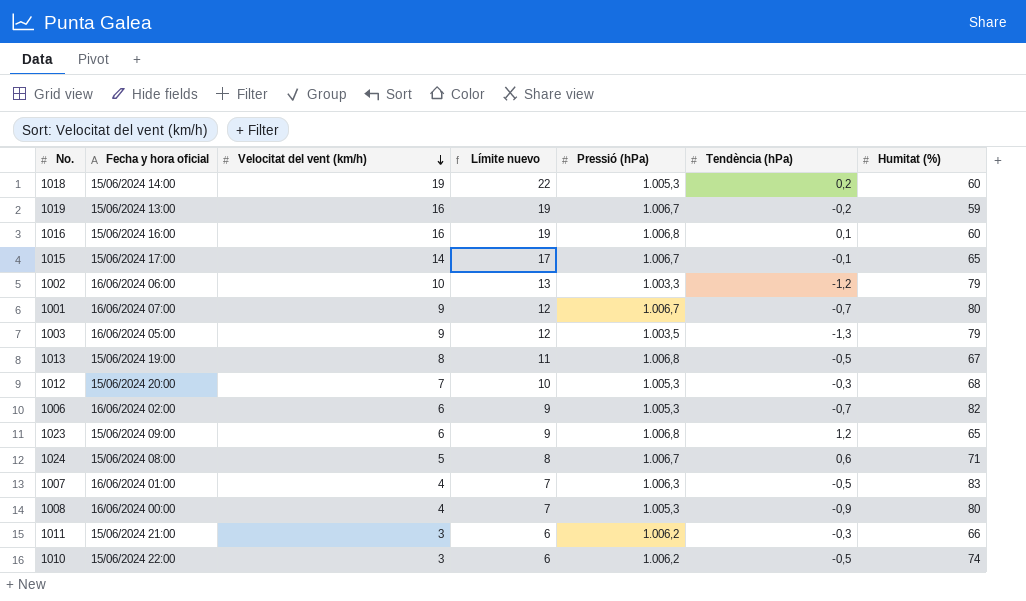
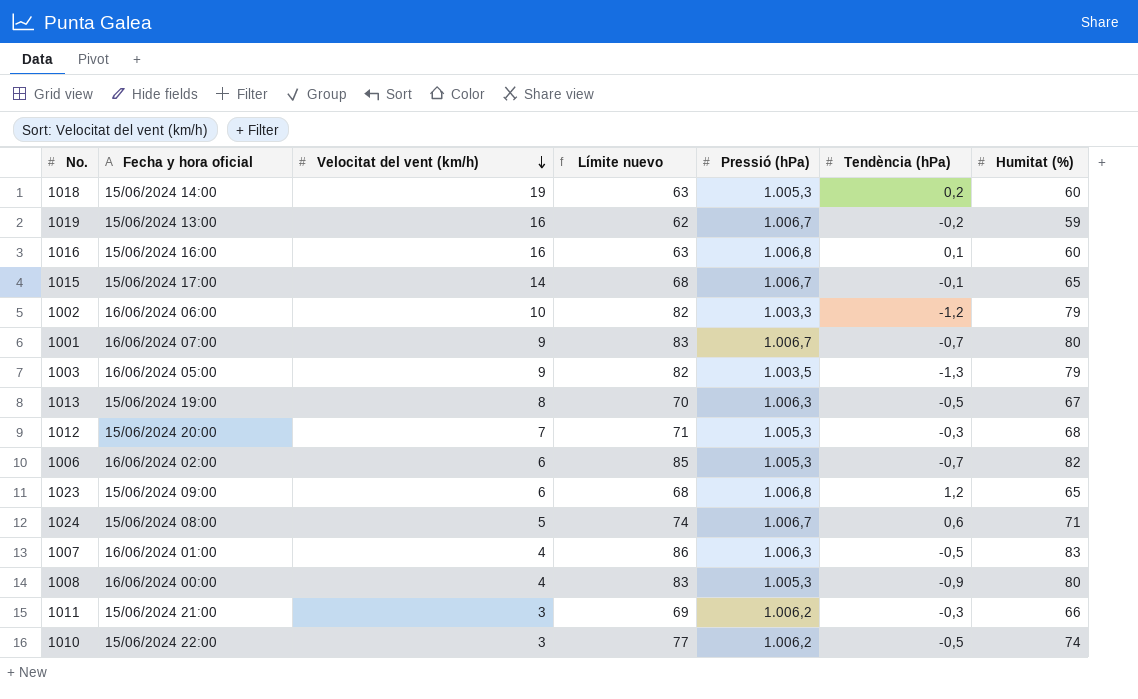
column Límite nuevo | formula: [Velocitat del vent (km/h)] + 3 -> [Humitat (%)] + 3
1013 | Pressió (hPa): 1.006,8 -> 1.006,3

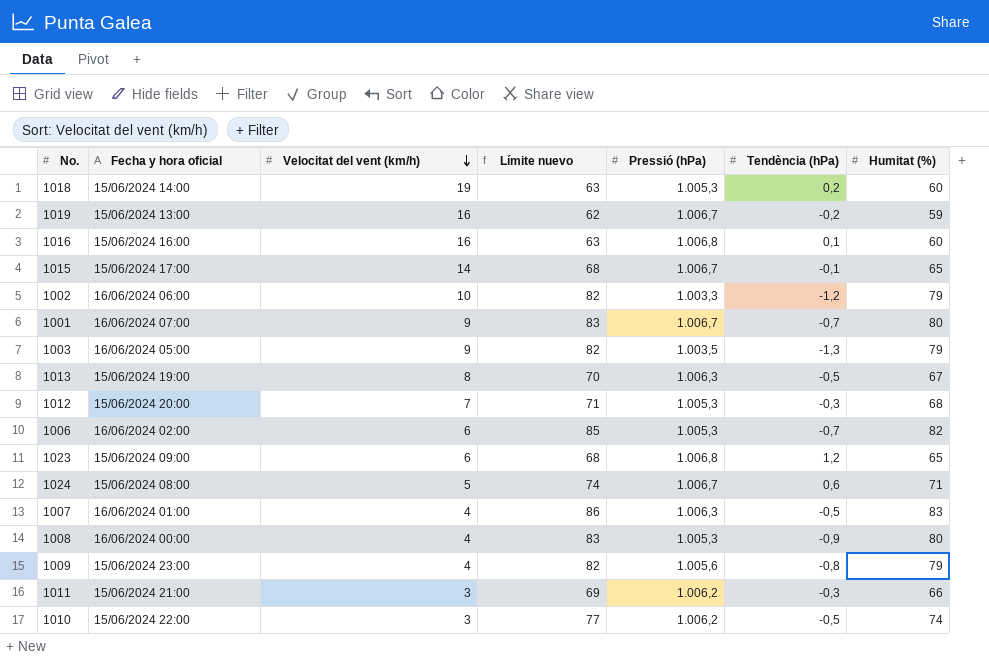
row 1009: none -> 15/06/2024 23:00 | 4 | 82 | 1.005,6 | -0,8 | 79

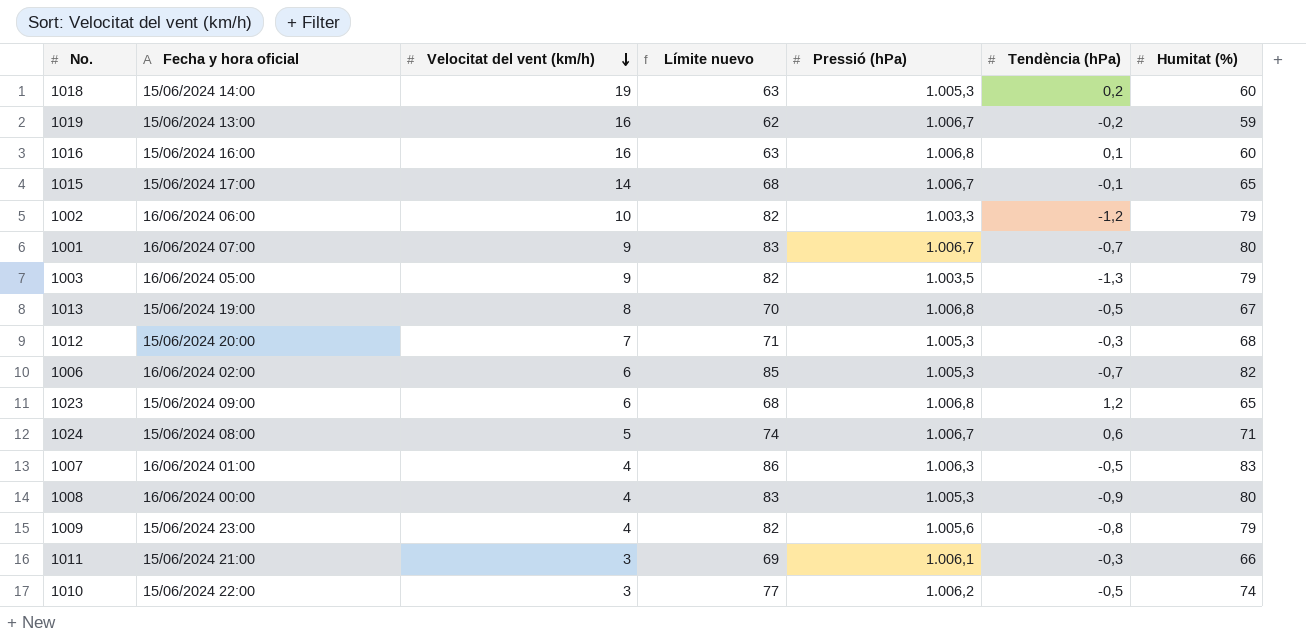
1013 | Pressió (hPa): 1.006,3 -> 1.006,8
1011 | Pressió (hPa): 1.006,2 -> 1.006,1

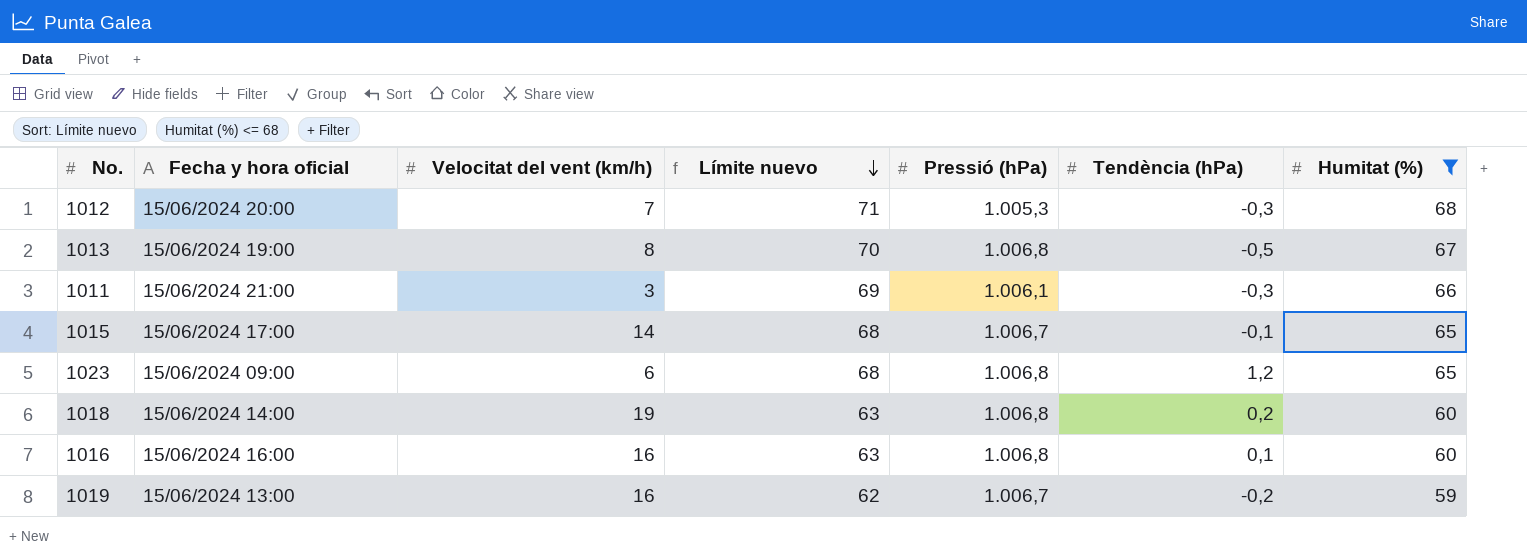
filter: none -> Humitat (%) <= 68
row order: Velocitat del vent (km/h) descending -> Límite nuevo descending
1018 | Pressió (hPa): 1.005,3 -> 1.006,8

